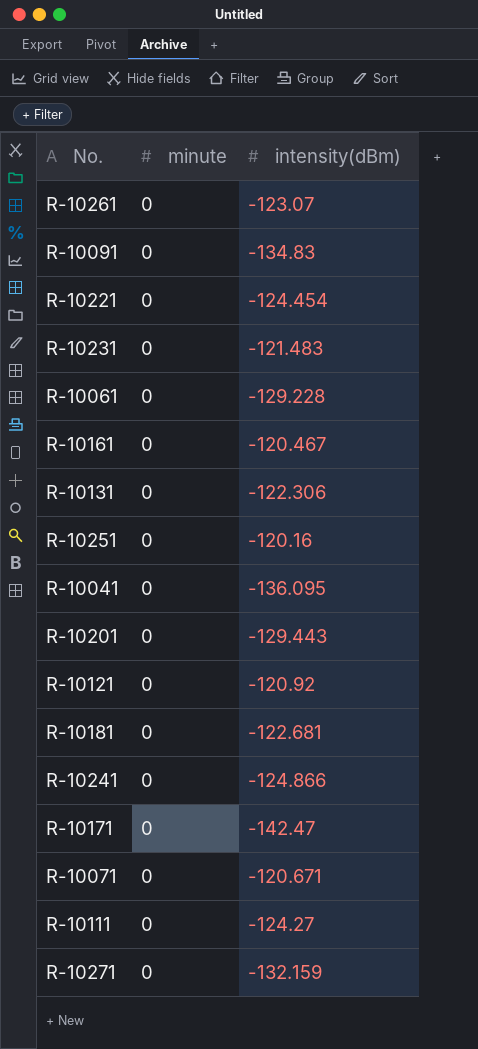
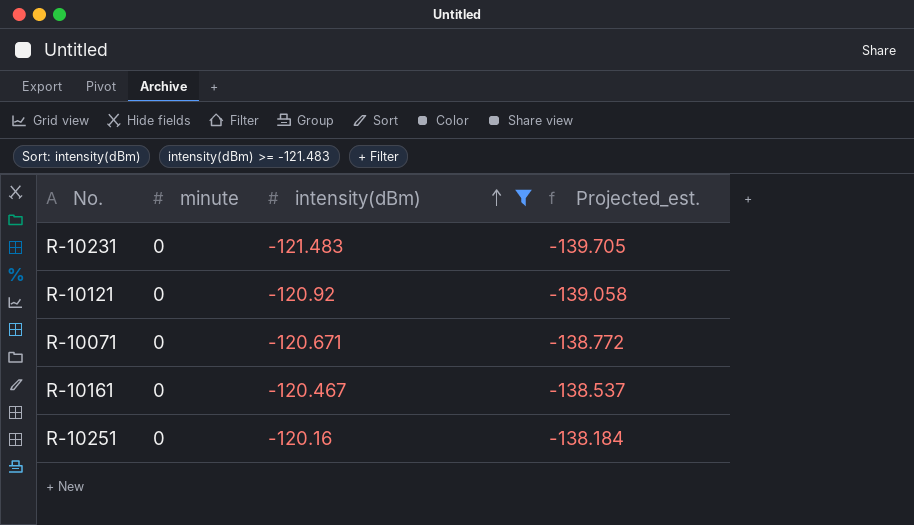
filter: none -> intensity(dBm) >= -121.483
row order: none -> intensity(dBm) ascending
column Projected_est. | formula: none -> [intensity(dBm)] * 1.15

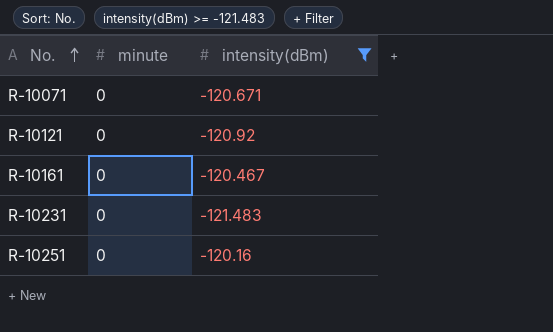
row order: intensity(dBm) ascending -> No. ascending
column Projected_est. | formula: [intensity(dBm)] * 1.15 -> none

